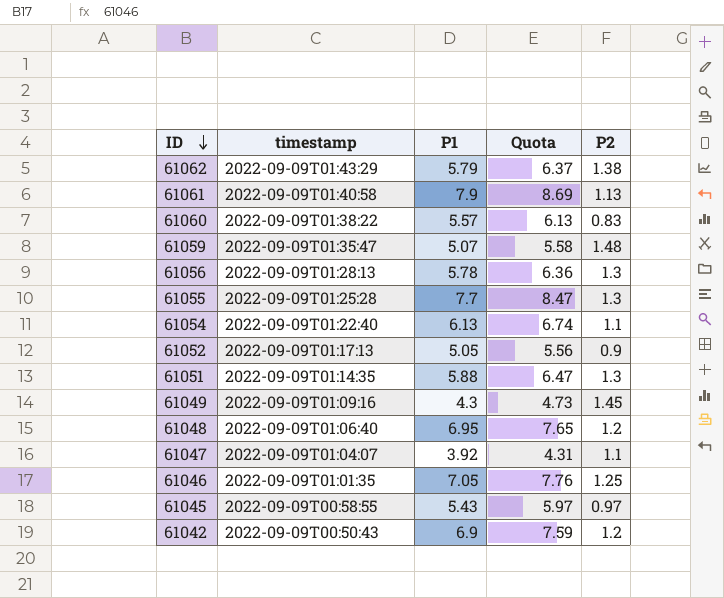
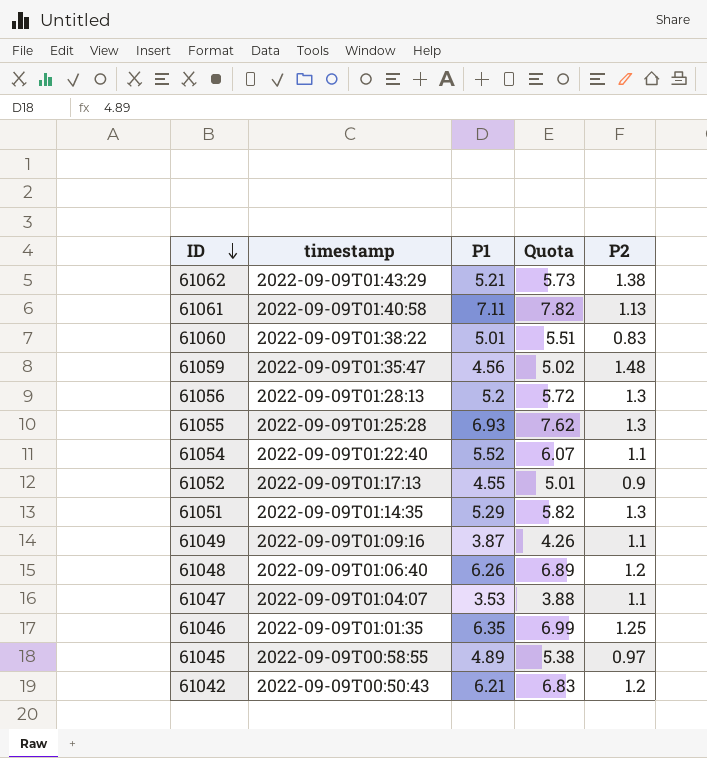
61062 | P1: 5.79 -> 5.21
61062 | Quota: 6.37 -> 5.73
61061 | P1: 7.9 -> 7.11
61061 | Quota: 8.69 -> 7.82
61060 | P1: 5.57 -> 5.01
61060 | Quota: 6.13 -> 5.51
61059 | P1: 5.07 -> 4.56
61059 | Quota: 5.58 -> 5.02
61056 | P1: 5.78 -> 5.2
61056 | Quota: 6.36 -> 5.72
61055 | P1: 7.7 -> 6.93
61055 | Quota: 8.47 -> 7.62
61054 | P1: 6.13 -> 5.52
61054 | Quota: 6.74 -> 6.07
61052 | P1: 5.05 -> 4.55
61052 | Quota: 5.56 -> 5.01
61051 | P1: 5.88 -> 5.29
61051 | Quota: 6.47 -> 5.82
61049 | P1: 4.3 -> 3.87
61049 | Quota: 4.73 -> 4.26
61049 | P2: 1.45 -> 1.1
61048 | P1: 6.95 -> 6.26
61048 | Quota: 7.65 -> 6.89
61047 | P1: 3.92 -> 3.53
61047 | Quota: 4.31 -> 3.88
61046 | P1: 7.05 -> 6.35
61046 | Quota: 7.76 -> 6.99
61045 | P1: 5.43 -> 4.89
61045 | Quota: 5.97 -> 5.38
61042 | P1: 6.9 -> 6.21
61042 | Quota: 7.59 -> 6.83

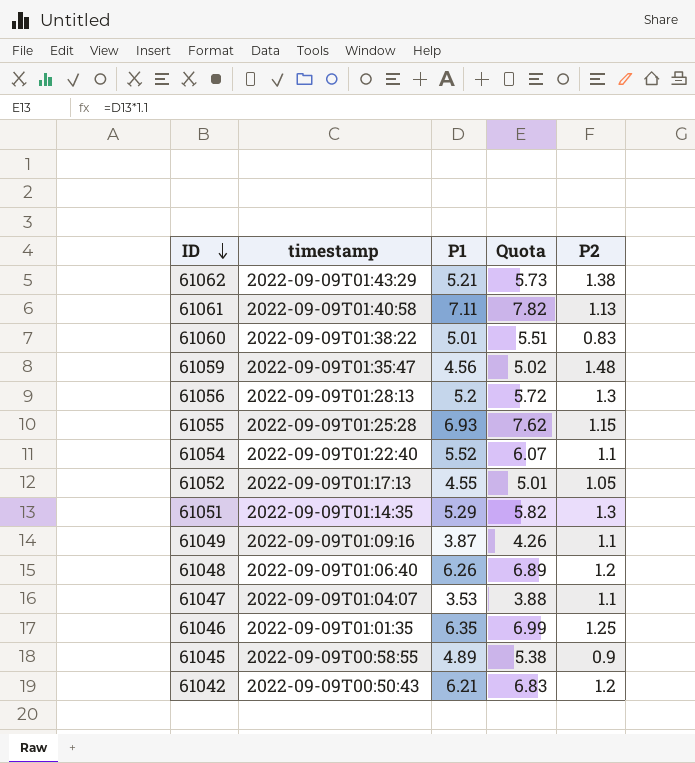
61055 | P2: 1.3 -> 1.15
61052 | P2: 0.9 -> 1.05
61045 | P2: 0.97 -> 0.9

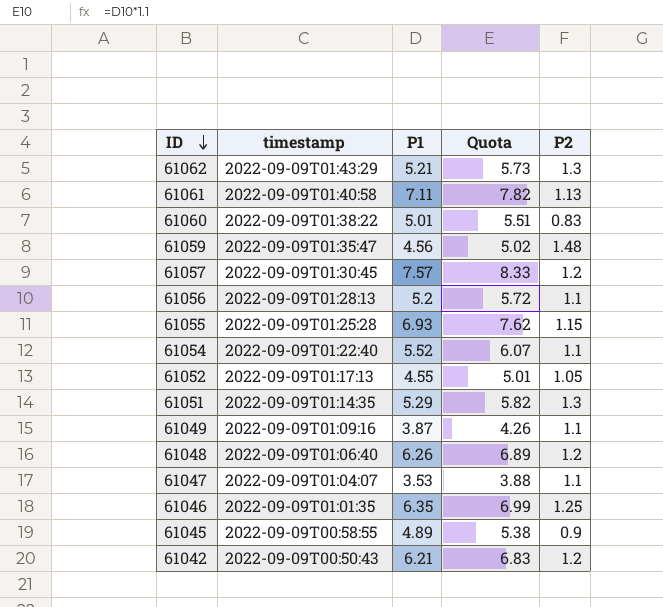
61062 | P2: 1.38 -> 1.3
row 61057: none -> 2022-09-09T01:30:45 | 7.57 | 8.33 | 1.2
61056 | P2: 1.3 -> 1.1

